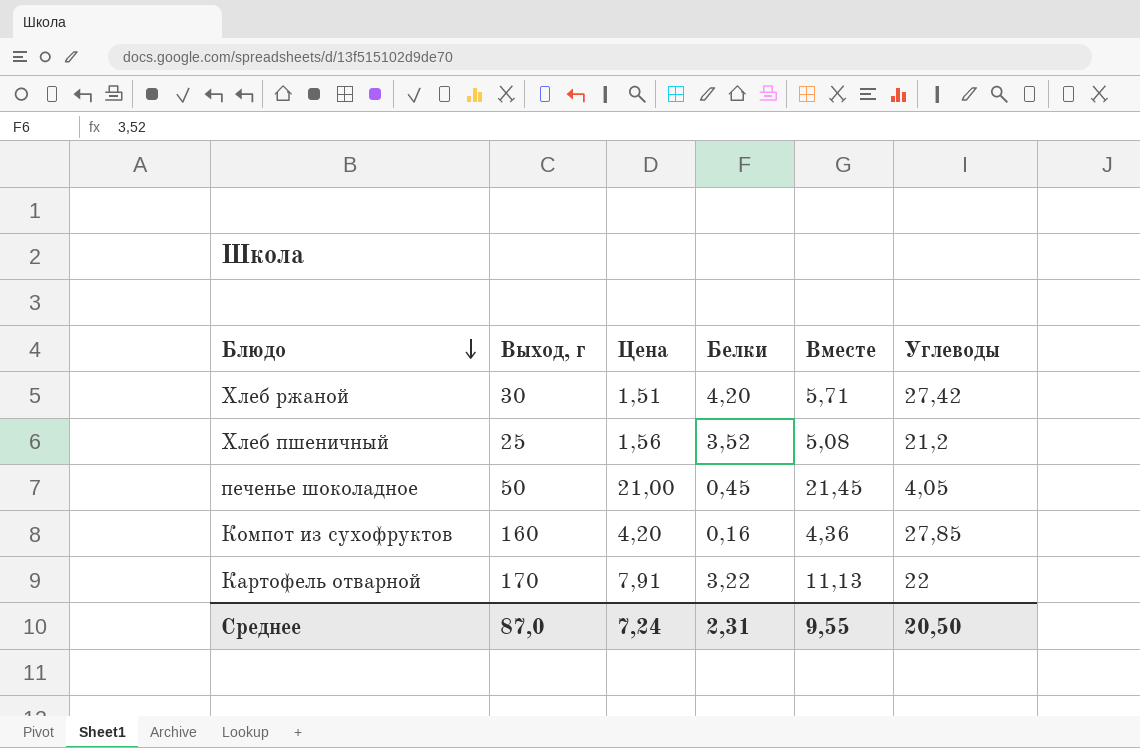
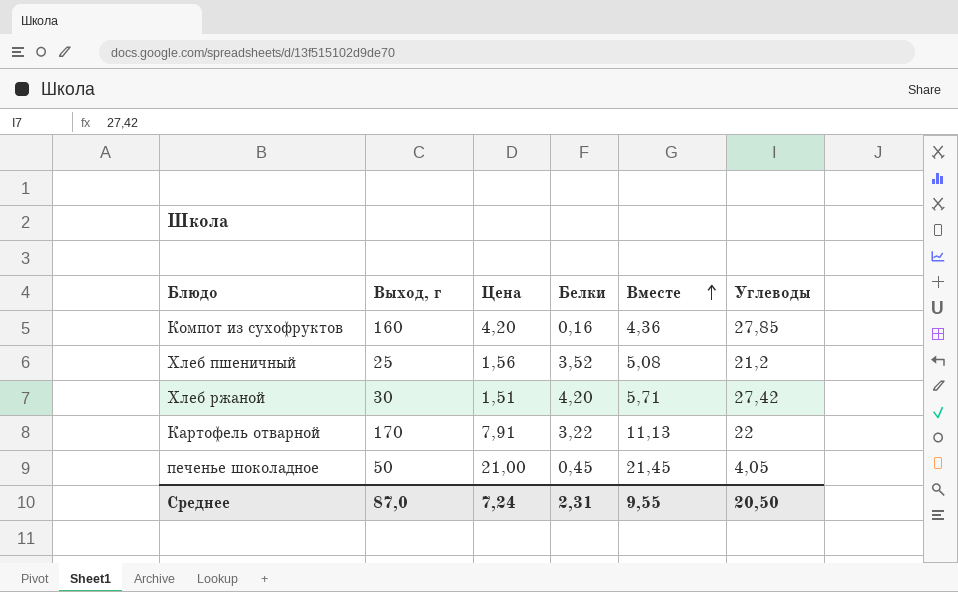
row order: Блюдо descending -> Вместе ascending

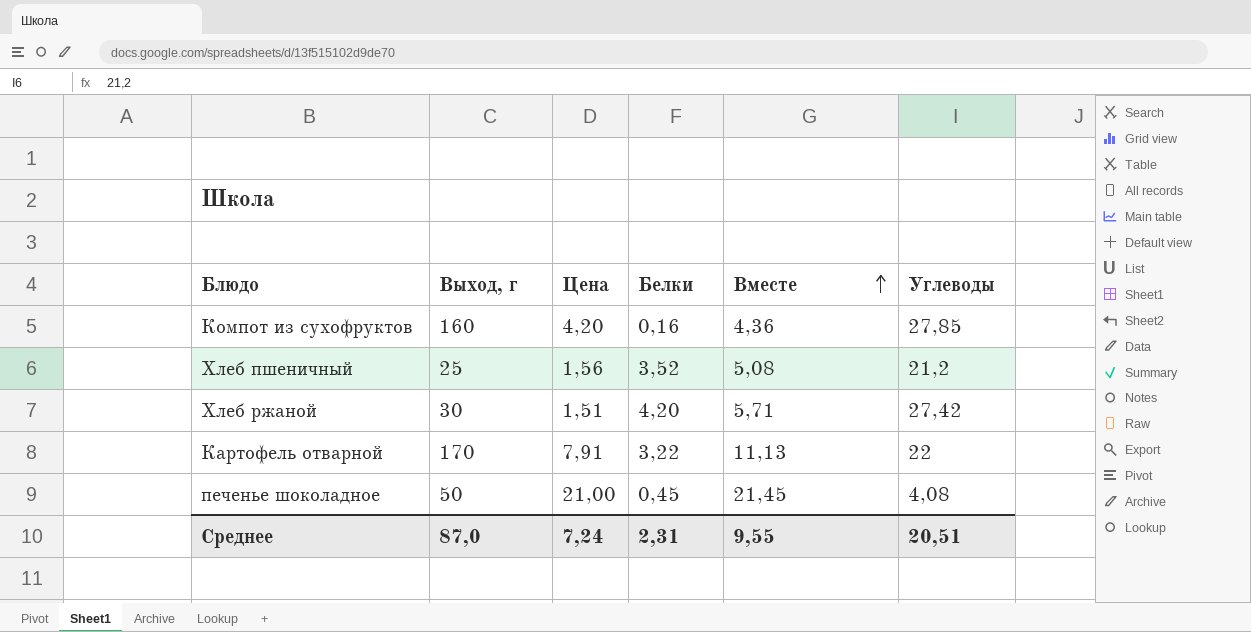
печенье шоколадное | Углеводы: 4,05 -> 4,08
Среднее | Углеводы: 20,50 -> 20,51

